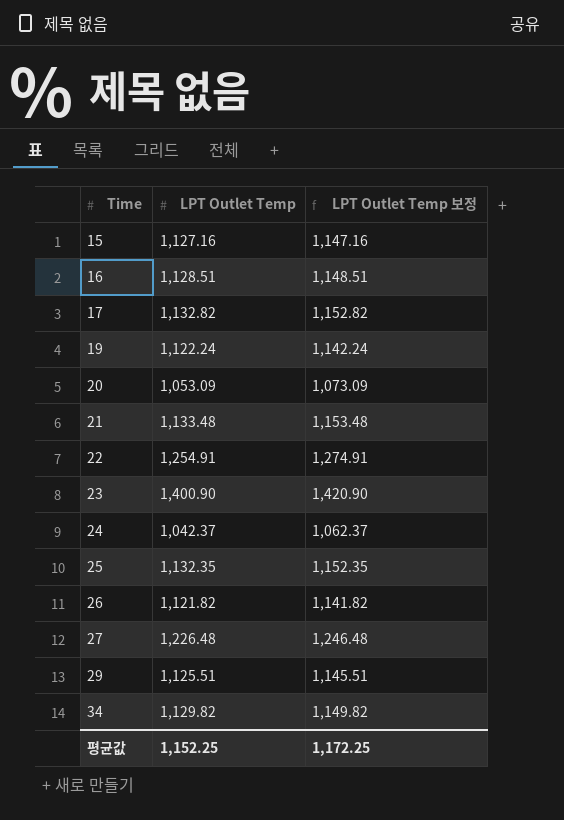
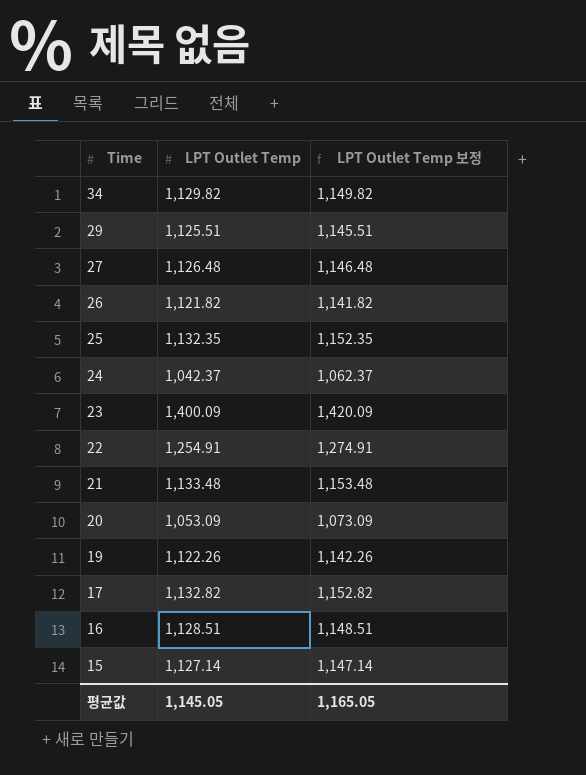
row order: Time ascending -> Time descending
27 | LPT Outlet Temp: 1,226.48 -> 1,126.48
27 | LPT Outlet Temp 보정: 1,246.48 -> 1,146.48
23 | LPT Outlet Temp: 1,400.90 -> 1,400.09
23 | LPT Outlet Temp 보정: 1,420.90 -> 1,420.09
19 | LPT Outlet Temp: 1,122.24 -> 1,122.26
19 | LPT Outlet Temp 보정: 1,142.24 -> 1,142.26
15 | LPT Outlet Temp: 1,127.16 -> 1,127.14
15 | LPT Outlet Temp 보정: 1,147.16 -> 1,147.14
평균값 | LPT Outlet Temp: 1,152.25 -> 1,145.05
평균값 | LPT Outlet Temp 보정: 1,172.25 -> 1,165.05

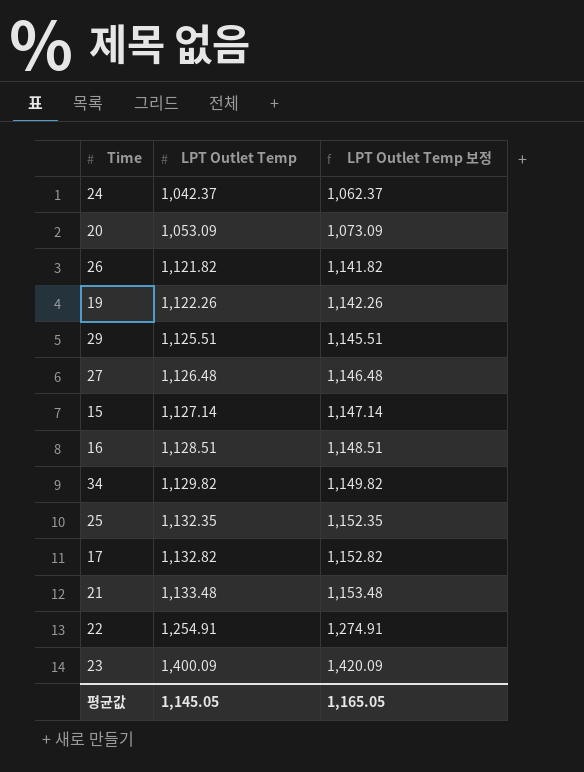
row order: Time descending -> LPT Outlet Temp ascending

